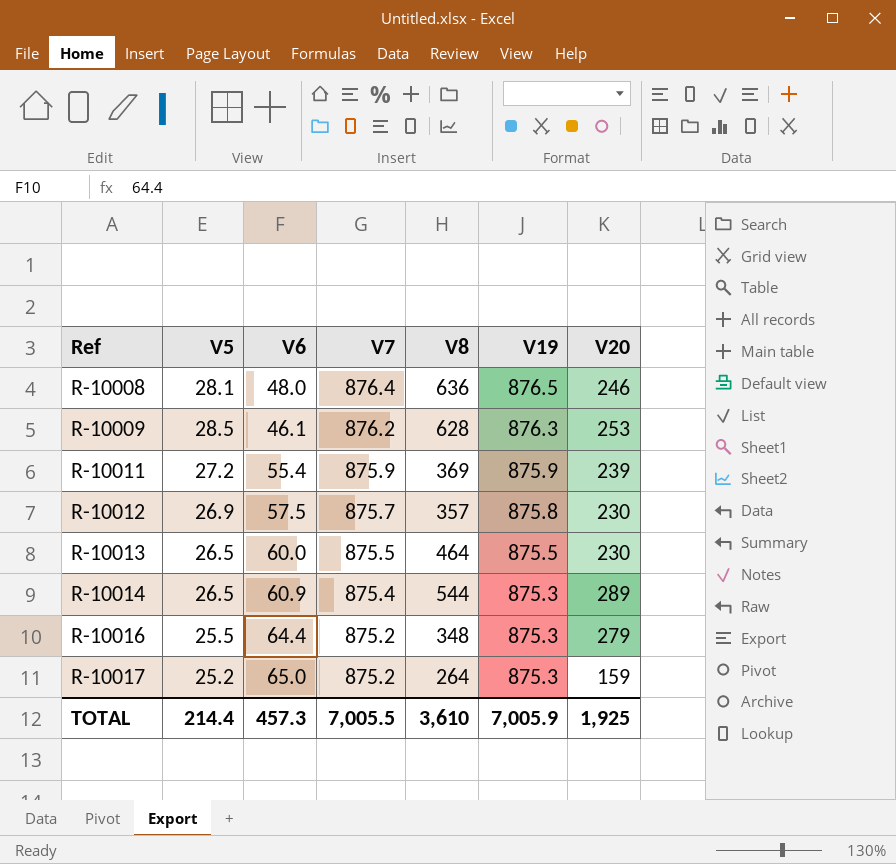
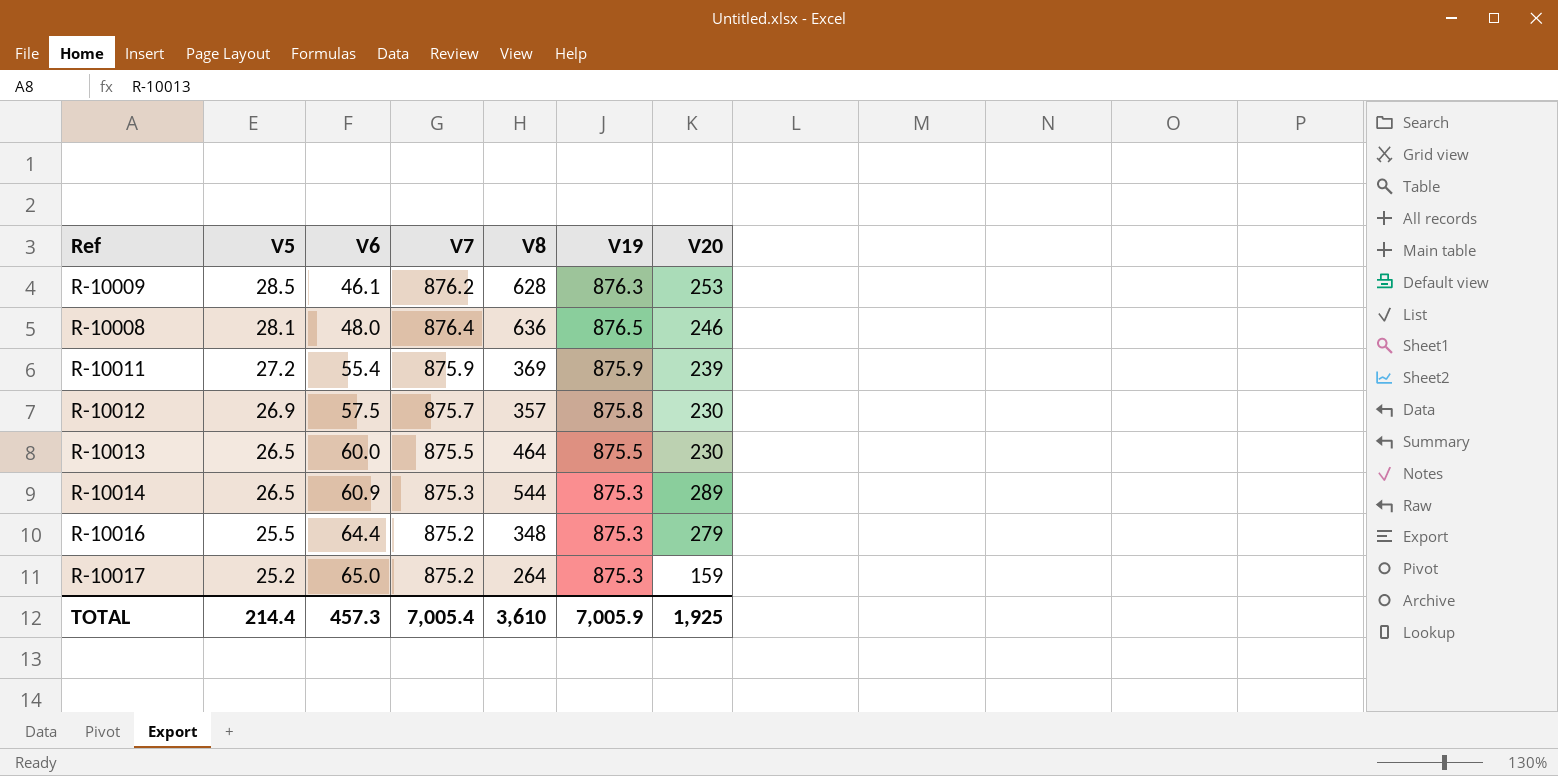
row order: Ref ascending -> V5 descending
R-10014 | V7: 875.4 -> 875.3
TOTAL | V7: 7,005.5 -> 7,005.4

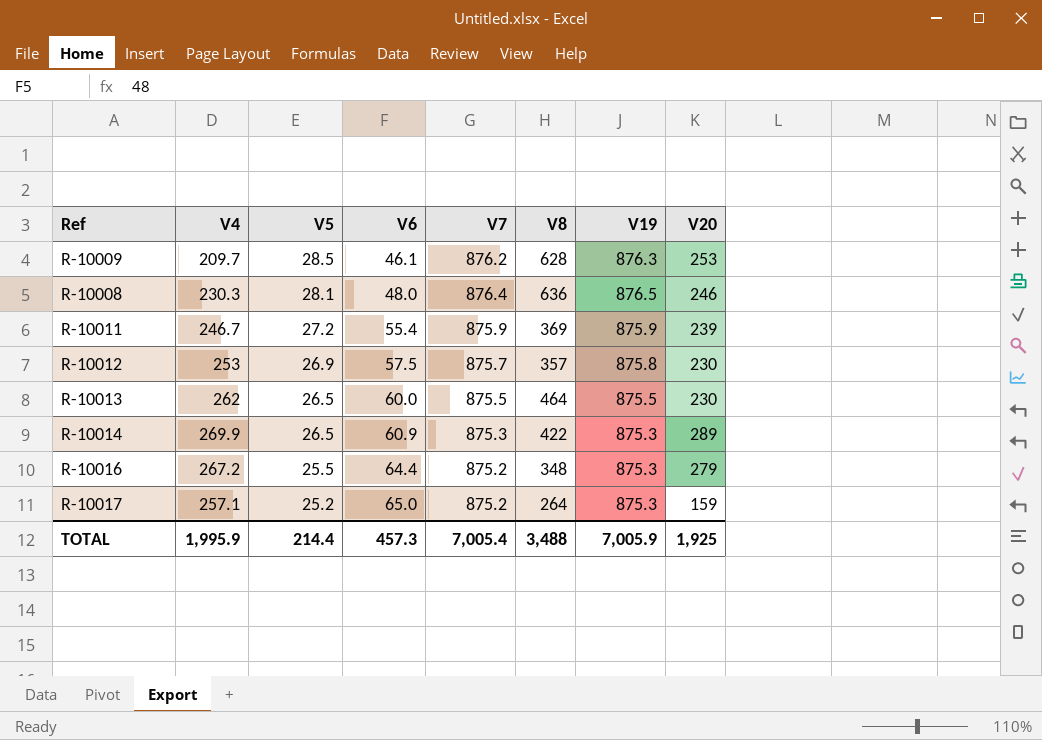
column V4 | position: none -> 2
R-10014 | V8: 544 -> 422
TOTAL | V8: 3,610 -> 3,488

